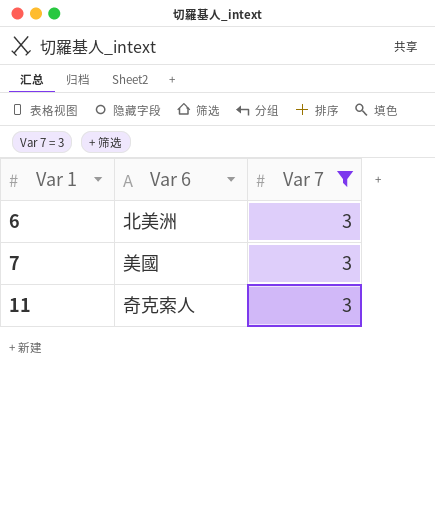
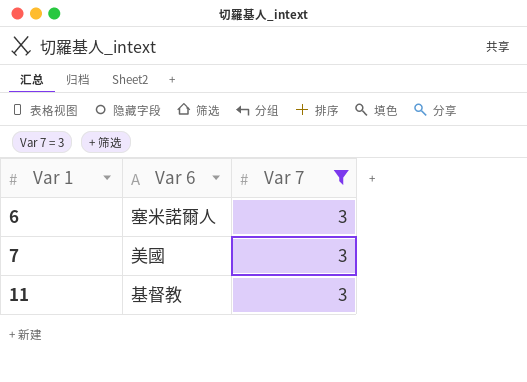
6 | Var 6: 北美洲 -> 塞米諾爾人
11 | Var 6: 奇克索人 -> 基督教

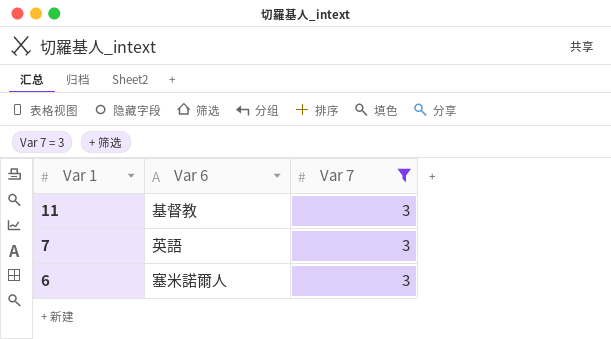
row order: Var 1 ascending -> Var 1 descending
7 | Var 6: 美國 -> 英語

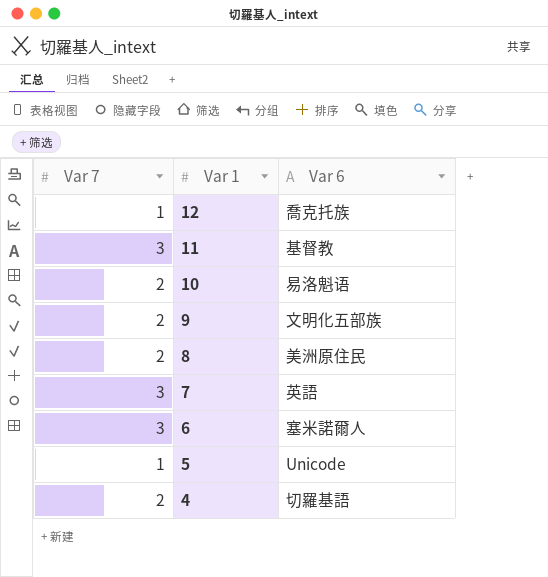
filter: Var 7 = 3 -> none
column Var 7 | position: 3 -> 1

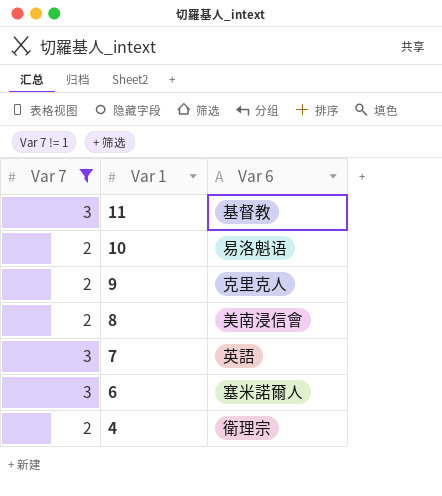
filter: none -> Var 7 != 1
9 | Var 6: 文明化五部族 -> 克里克人
8 | Var 6: 美洲原住民 -> 美南浸信會
4 | Var 6: 切羅基語 -> 衛理宗

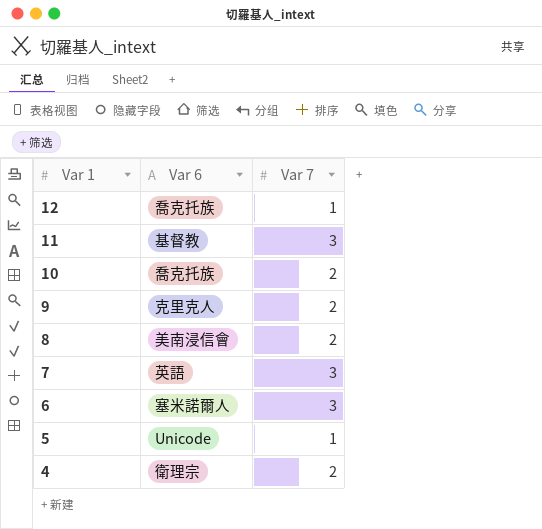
filter: Var 7 != 1 -> none
column Var 7 | position: 1 -> 3
10 | Var 6: 易洛魁语 -> 喬克托族

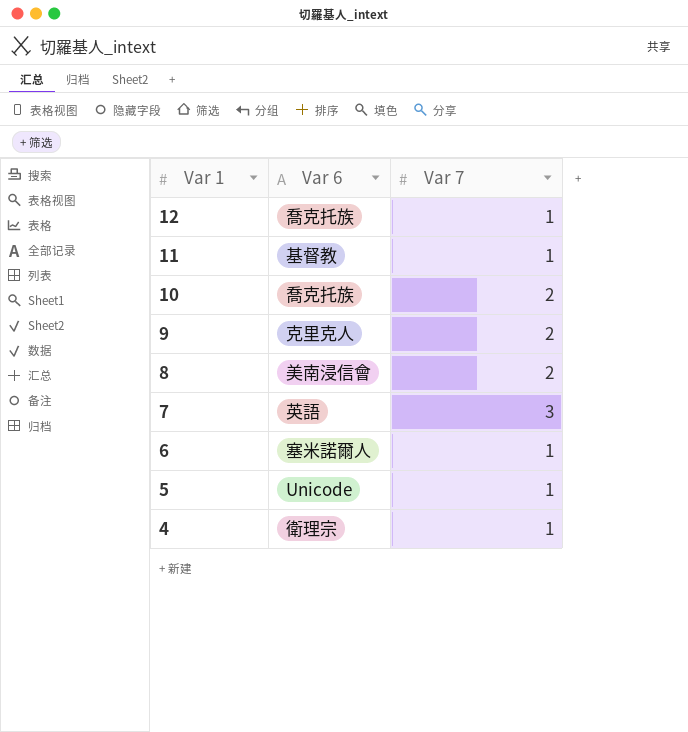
11 | Var 7: 3 -> 1
6 | Var 7: 3 -> 1
4 | Var 7: 2 -> 1

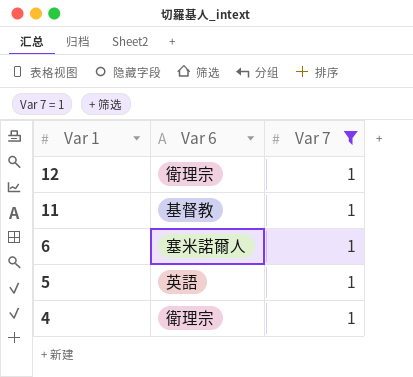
filter: none -> Var 7 = 1
12 | Var 6: 喬克托族 -> 衛理宗
5 | Var 6: Unicode -> 英語

